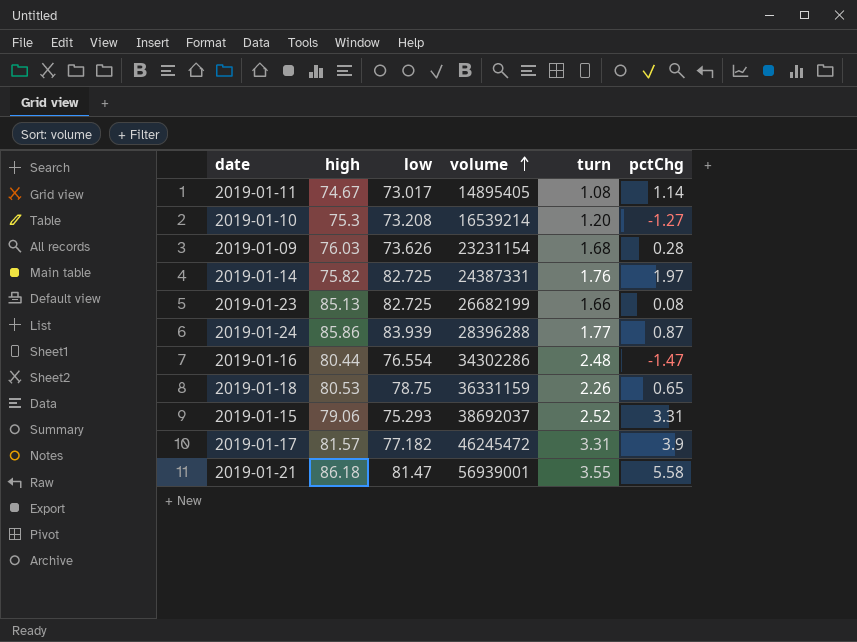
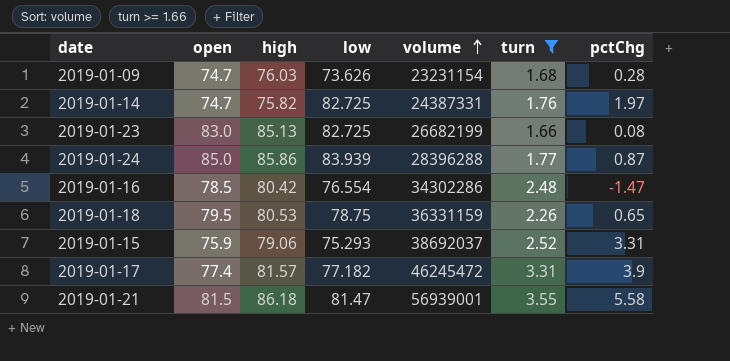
filter: none -> turn >= 1.66
column open | position: none -> 2
2019-01-16 | high: 80.44 -> 80.42

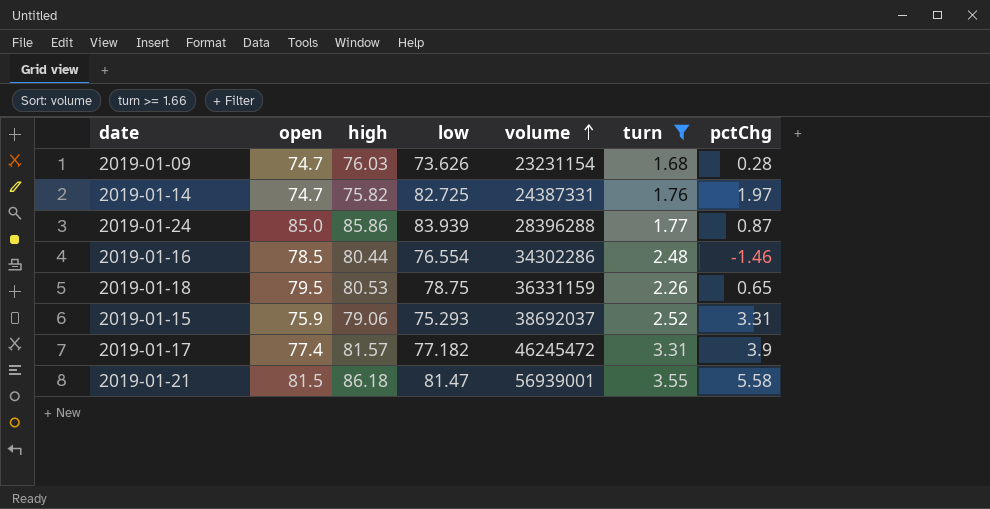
row 2019-01-23: 83.0 | 85.13 | 82.725 | 26682199 | 1.66 | 0.08 -> none
2019-01-16 | high: 80.42 -> 80.44
2019-01-16 | pctChg: -1.47 -> -1.46

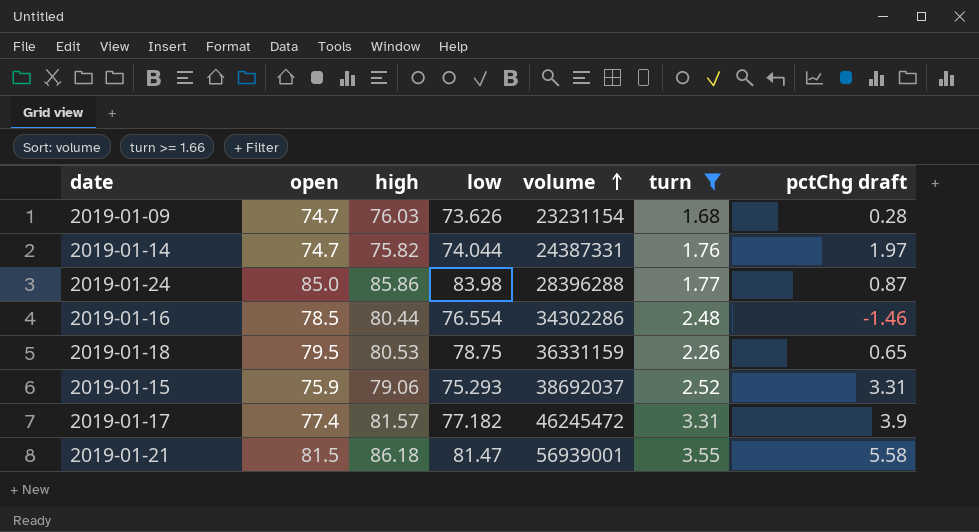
column name: pctChg -> pctChg draft
2019-01-14 | low: 82.725 -> 74.044
2019-01-24 | low: 83.939 -> 83.98

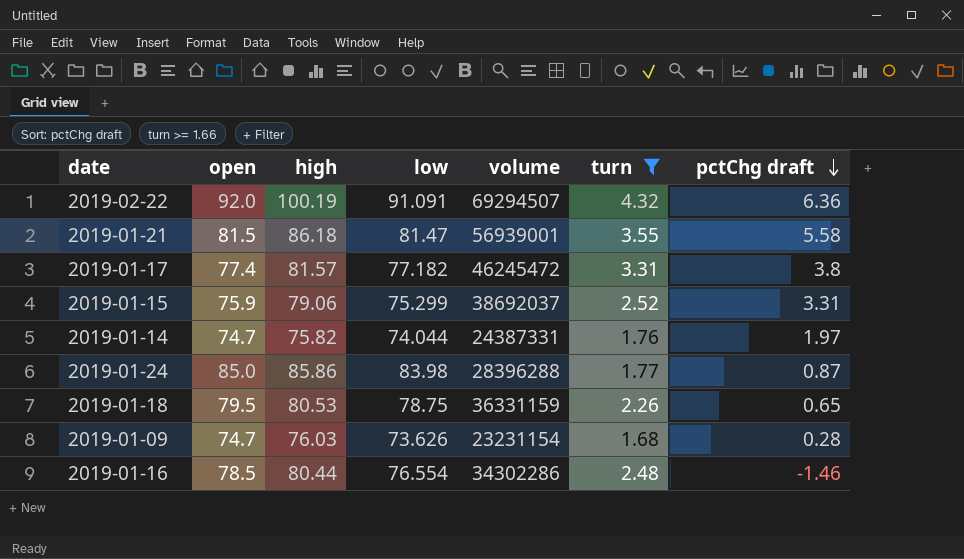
row order: volume ascending -> pctChg draft descending
row 2019-02-22: none -> 92.0 | 100.19 | 91.091 | 69294507 | 4.32 | 6.36
2019-01-17 | pctChg draft: 3.9 -> 3.8
2019-01-15 | low: 75.293 -> 75.299

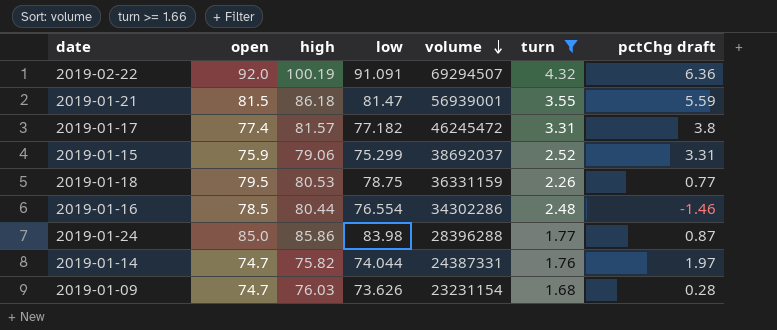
row order: pctChg draft descending -> volume descending
2019-01-21 | pctChg draft: 5.58 -> 5.59
2019-01-18 | pctChg draft: 0.65 -> 0.77

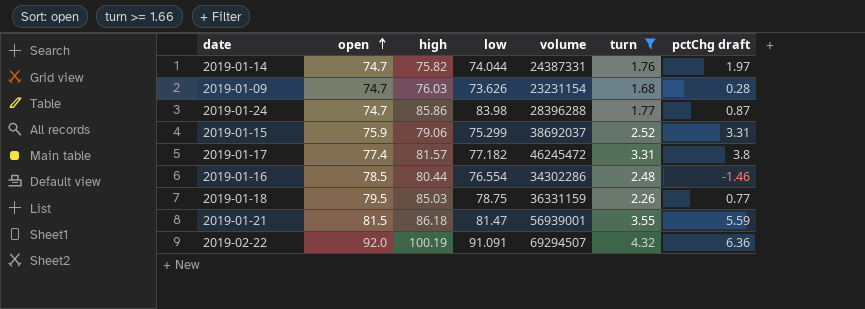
row order: volume descending -> open ascending
2019-01-24 | open: 85.0 -> 74.7
2019-01-18 | high: 80.53 -> 85.03

